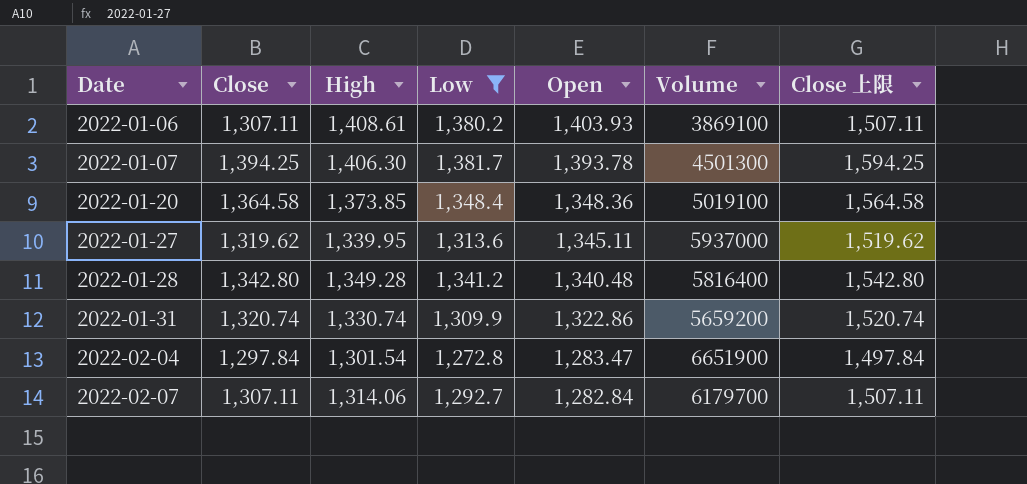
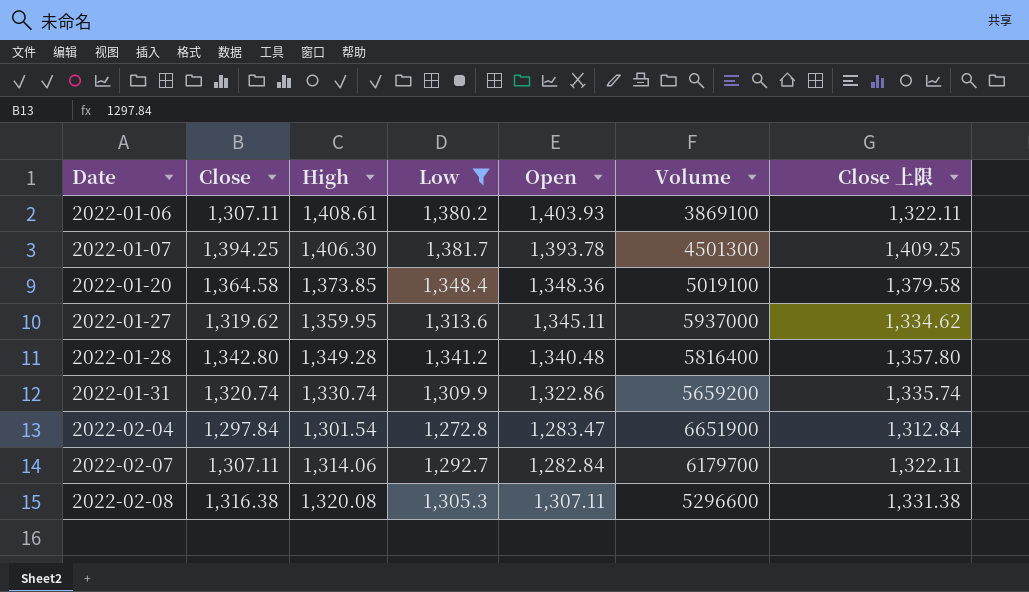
column Close 上限 | formula: [Close] + 200 -> [Close] + 15
2022-01-27 | High: 1,339.95 -> 1,359.95
row 2022-02-08: none -> 1,316.38 | 1,320.08 | 1,305.3 | 1,307.11 | 5296600 | 1,331.38

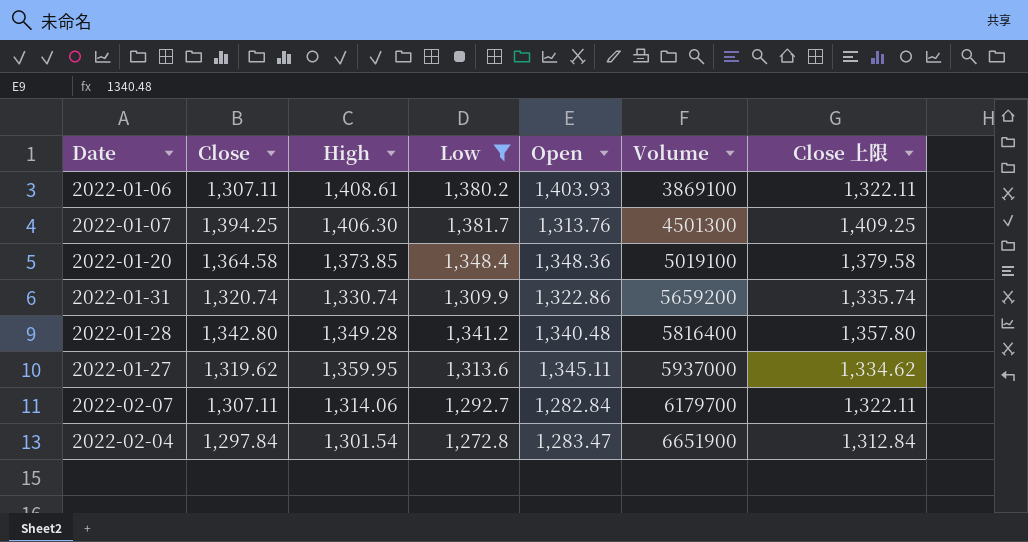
row order: Date ascending -> Volume ascending
row 2022-02-08: 1,316.38 | 1,320.08 | 1,305.3 | 1,307.11 | 5296600 | 1,331.38 -> none
2022-01-07 | Open: 1,393.78 -> 1,313.76

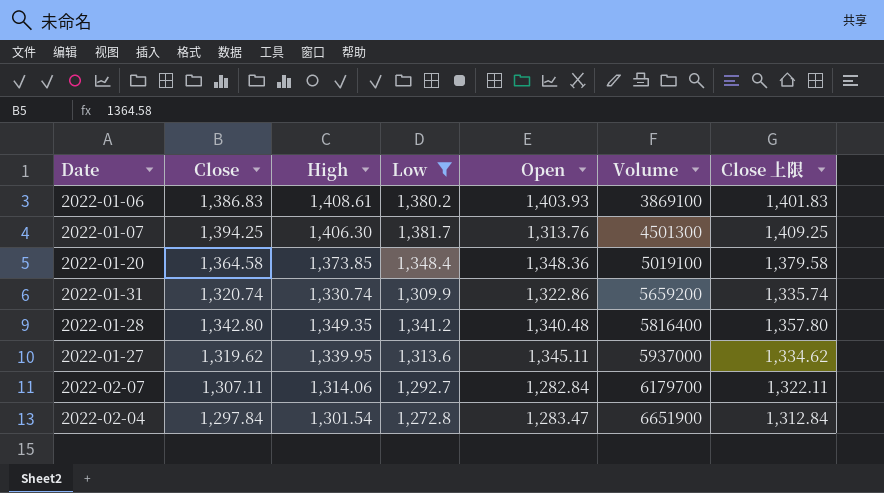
2022-01-06 | Close: 1,307.11 -> 1,386.83
2022-01-06 | Close 上限: 1,322.11 -> 1,401.83
2022-01-28 | High: 1,349.28 -> 1,349.35
2022-01-27 | High: 1,359.95 -> 1,339.95

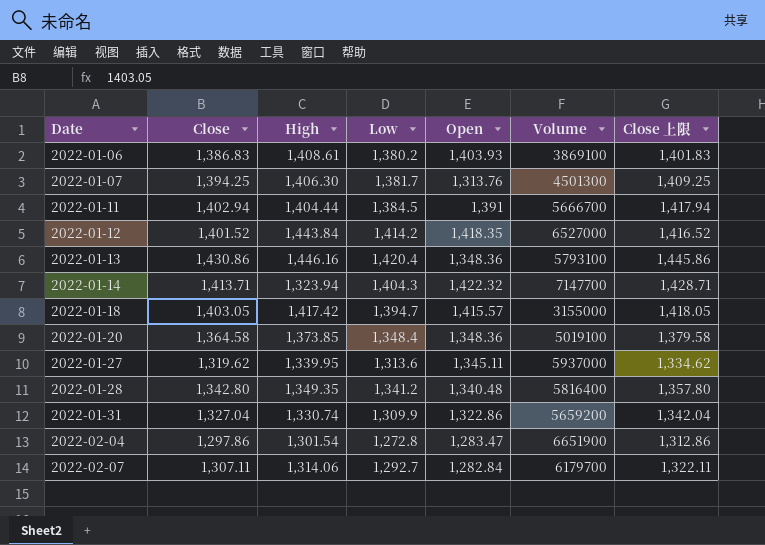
filter: Low <= 1,381.7 -> none
row order: Volume ascending -> Date ascending
2022-01-31 | Close: 1,320.74 -> 1,327.04
2022-01-31 | Close 上限: 1,335.74 -> 1,342.04
2022-02-04 | Close: 1,297.84 -> 1,297.86
2022-02-04 | Close 上限: 1,312.84 -> 1,312.86

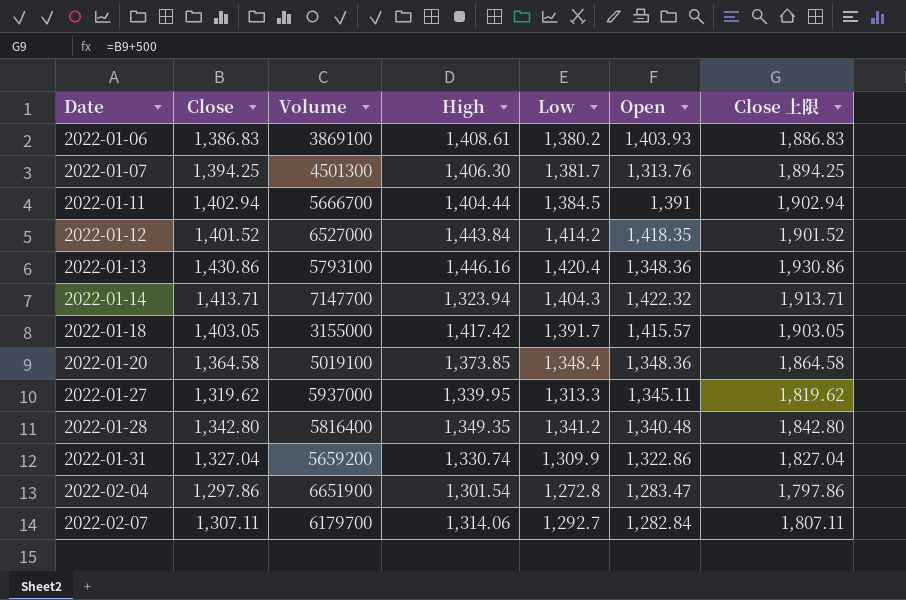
column Volume | position: 6 -> 3
column Close 上限 | formula: [Close] + 15 -> [Close] + 500
2022-01-18 | Low: 1,394.7 -> 1,391.7
2022-01-27 | Low: 1,313.6 -> 1,313.3

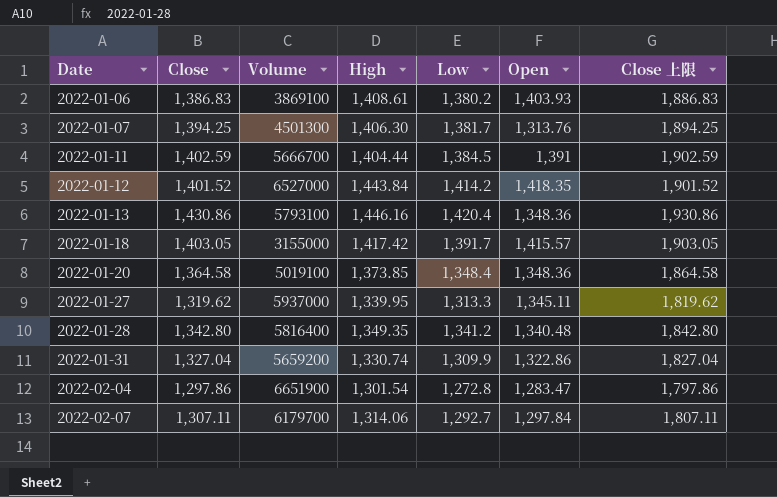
row 2022-01-14: 1,413.71 | 7147700 | 1,323.94 | 1,404.3 | 1,422.32 | 1,913.71 -> none
2022-01-11 | Close: 1,402.94 -> 1,402.59
2022-01-11 | Close 上限: 1,902.94 -> 1,902.59
2022-02-07 | Open: 1,282.84 -> 1,297.84

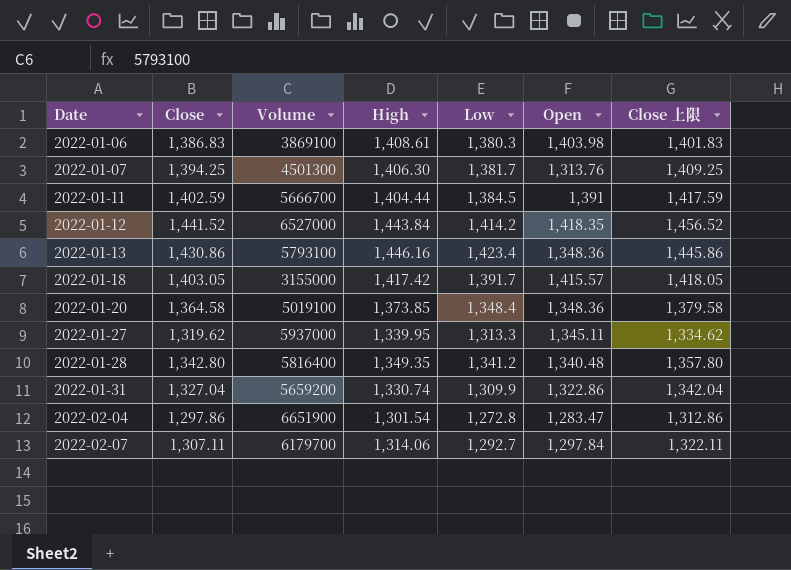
column Close 上限 | formula: [Close] + 500 -> [Close] + 15
2022-01-06 | Low: 1,380.2 -> 1,380.3
2022-01-06 | Open: 1,403.93 -> 1,403.98
2022-01-12 | Close: 1,401.52 -> 1,441.52
2022-01-13 | Low: 1,420.4 -> 1,423.4

